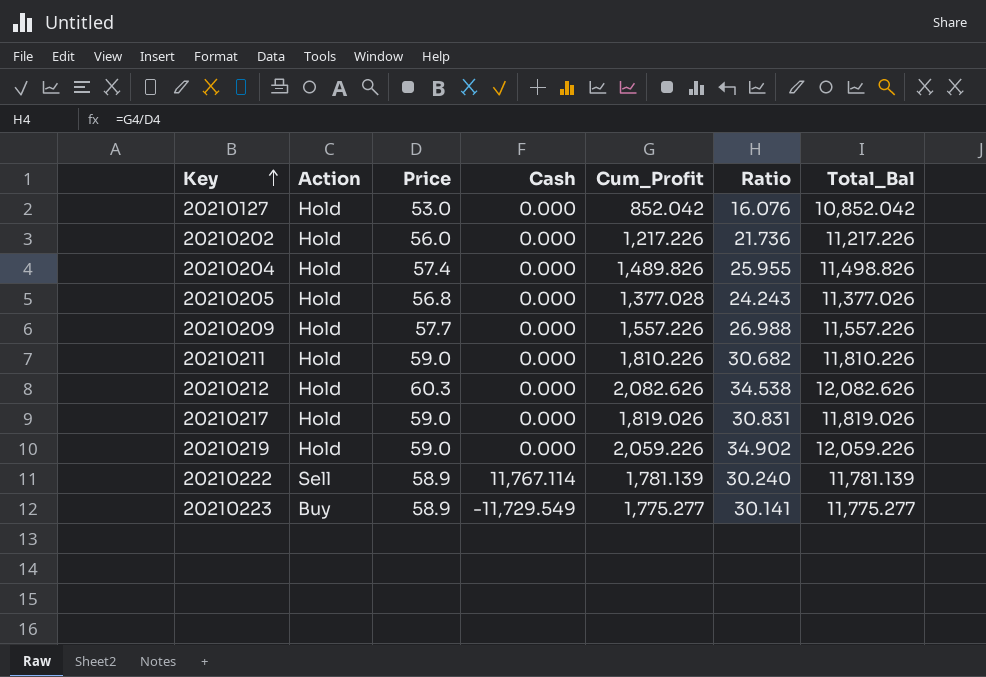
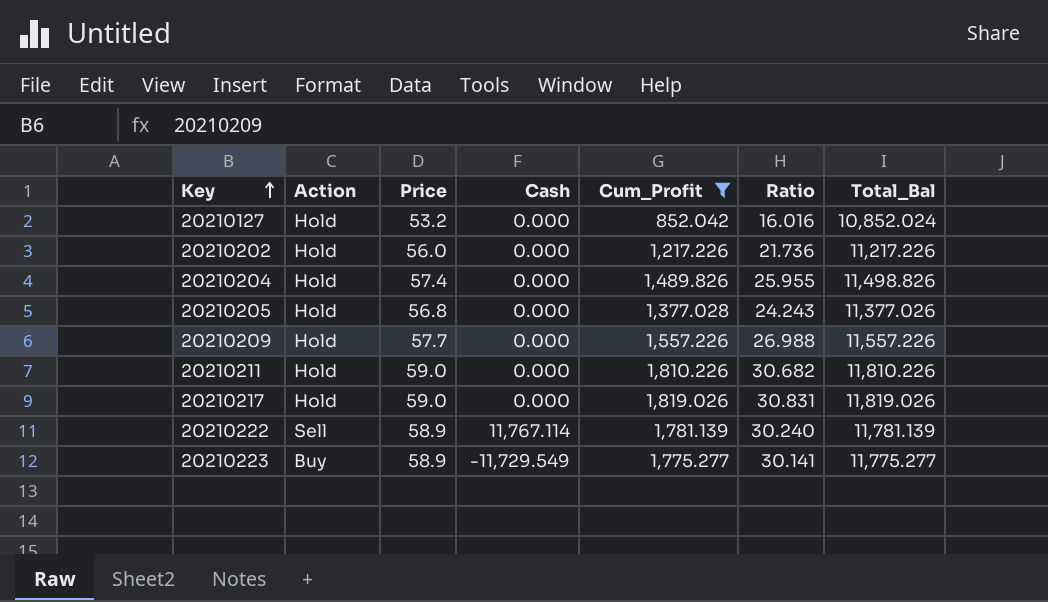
filter: none -> Cum_Profit <= 1,819.026
20210127 | Price: 53.0 -> 53.2
20210127 | Ratio: 16.076 -> 16.016
20210127 | Total_Bal: 10,852.042 -> 10,852.024

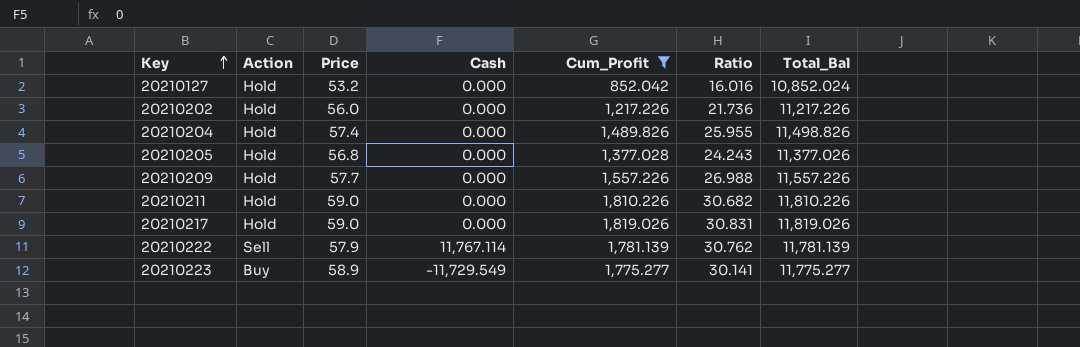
20210222 | Price: 58.9 -> 57.9
20210222 | Ratio: 30.240 -> 30.762

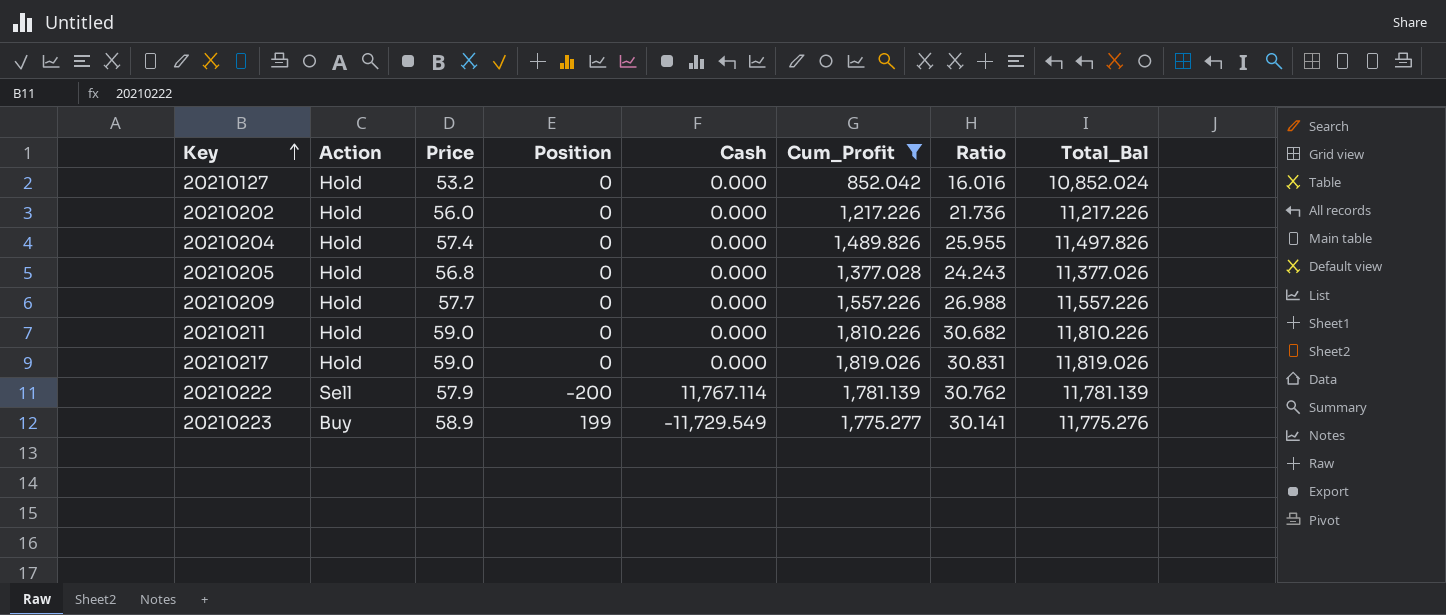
column Position | position: none -> 4
20210204 | Total_Bal: 11,498.826 -> 11,497.826
20210223 | Total_Bal: 11,775.277 -> 11,775.276

